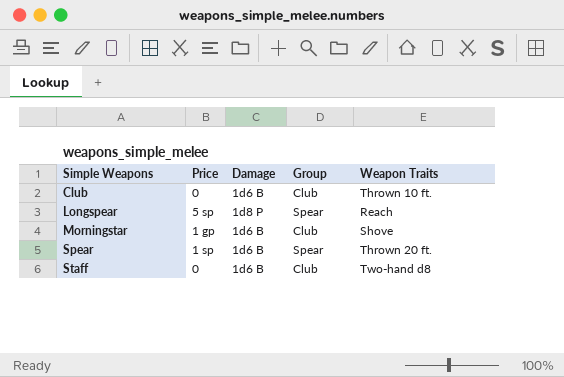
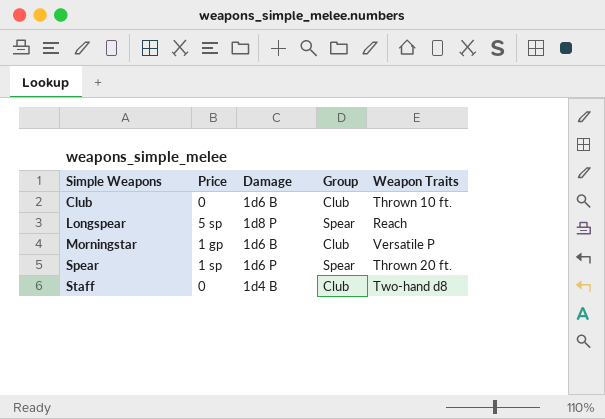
Morningstar | Weapon Traits: Shove -> Versatile P
Spear | Damage: 1d6 B -> 1d6 P
Staff | Damage: 1d6 B -> 1d4 B

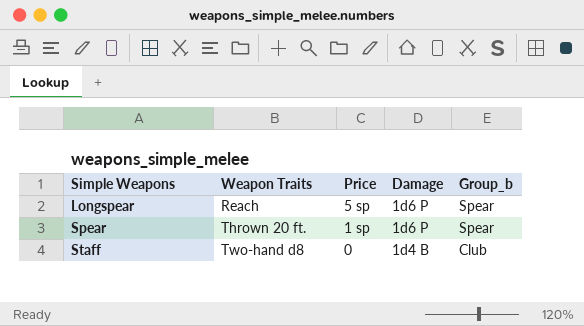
column Weapon Traits | position: 5 -> 2
column name: Group -> Group_b
row Club: 0 | 1d6 B | Club | Thrown 10 ft. -> none
row Morningstar: 1 gp | 1d6 B | Club | Versatile P -> none
Longspear | Damage: 1d8 P -> 1d6 P

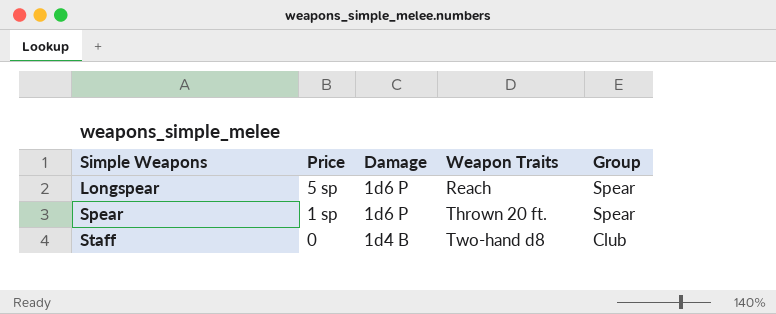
column Weapon Traits | position: 2 -> 4
column name: Group_b -> Group

